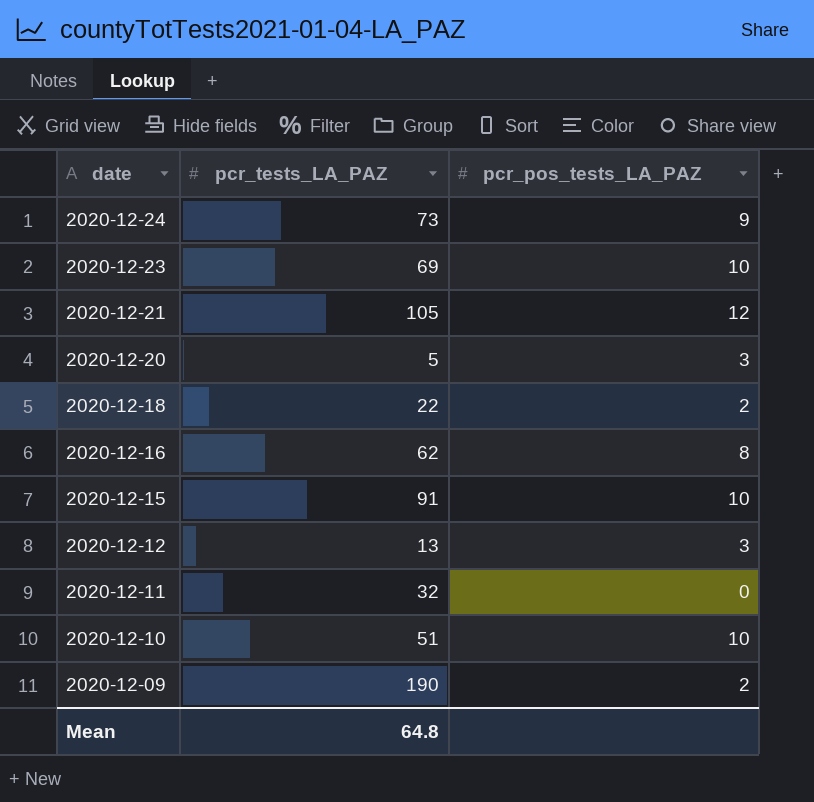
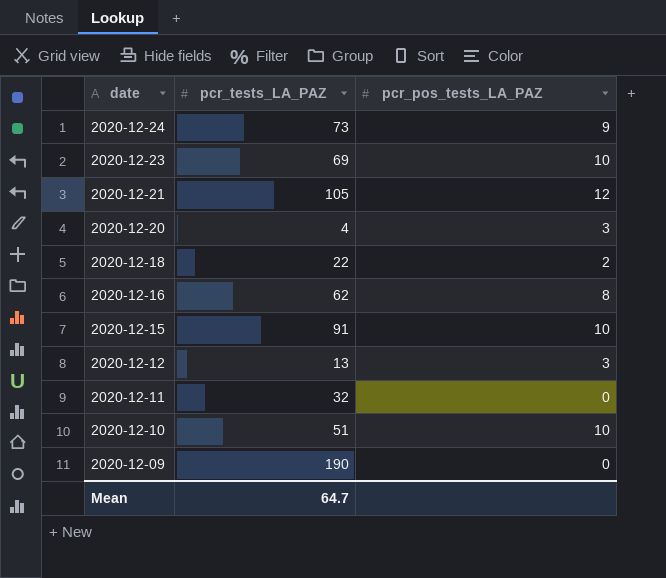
2020-12-20 | pcr_tests_LA_PAZ: 5 -> 4
2020-12-09 | pcr_pos_tests_LA_PAZ: 2 -> 0
Mean | pcr_tests_LA_PAZ: 64.8 -> 64.7

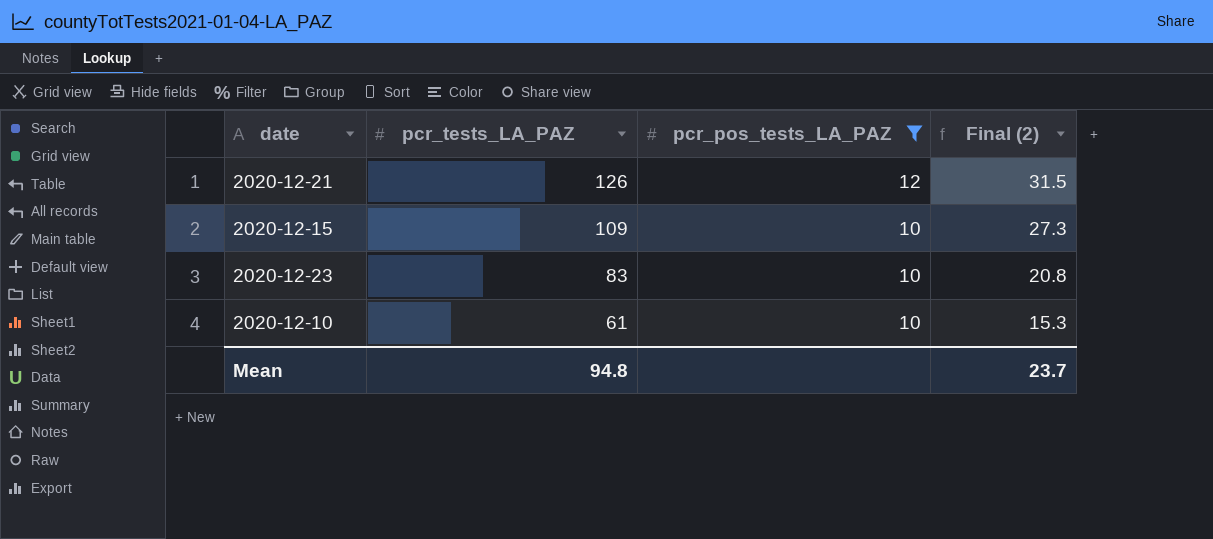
filter: none -> pcr_pos_tests_LA_PAZ >= 10
row order: date descending -> pcr_tests_LA_PAZ descending
column Final (2) | formula: none -> [pcr_tests_LA_PAZ] * 0.25
2020-12-21 | pcr_tests_LA_PAZ: 105 -> 126
2020-12-15 | pcr_tests_LA_PAZ: 91 -> 109
2020-12-23 | pcr_tests_LA_PAZ: 69 -> 83
2020-12-10 | pcr_tests_LA_PAZ: 51 -> 61
Mean | pcr_tests_LA_PAZ: 64.7 -> 94.8

